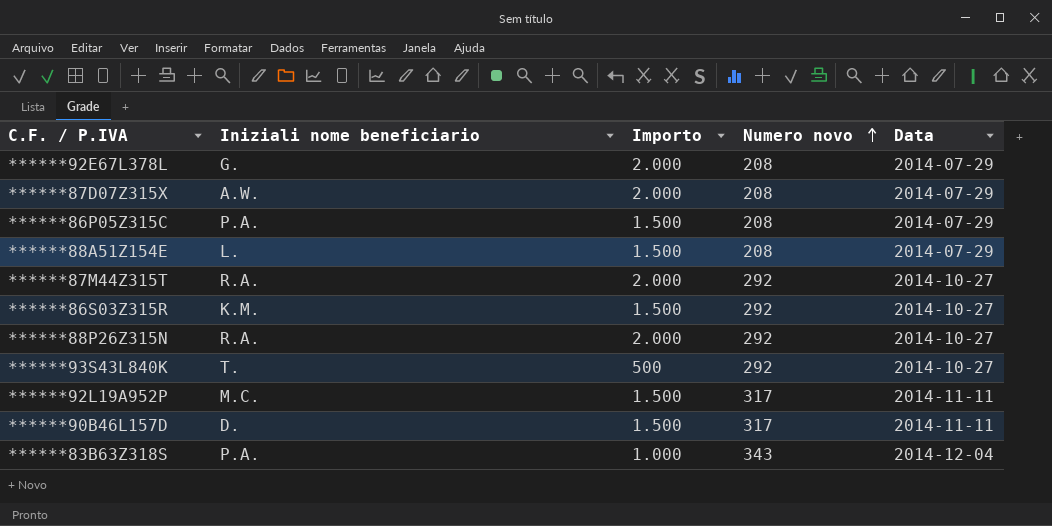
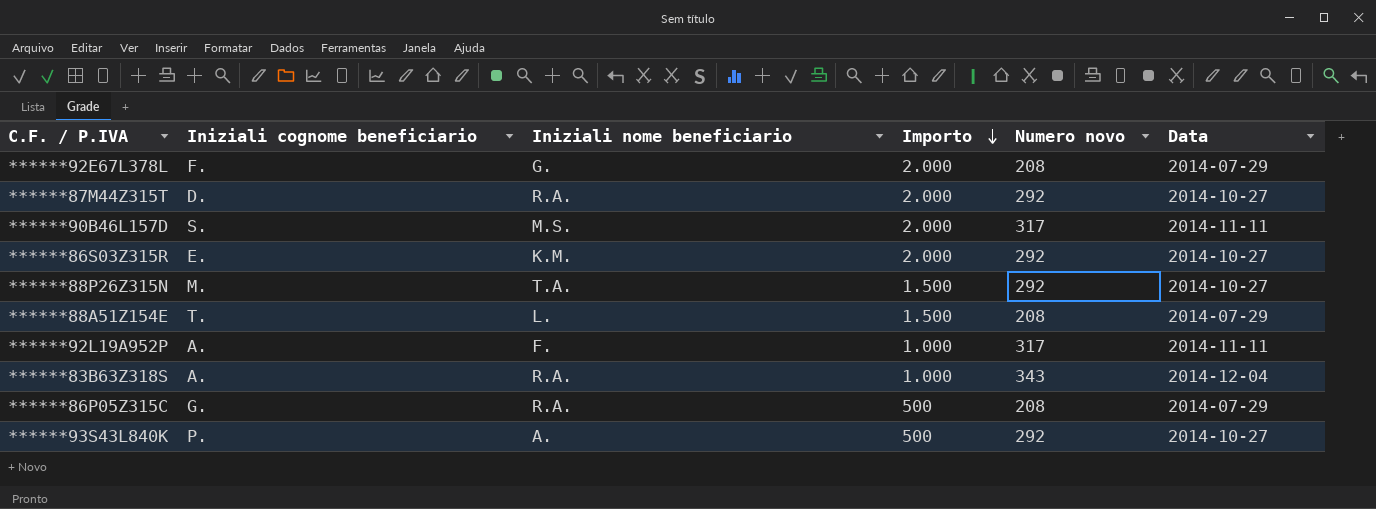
row order: Numero novo ascending -> Importo descending
column Iniziali cognome beneficiario | position: none -> 2
row ******87D07Z315X: A.W. | 2.000 | 208 | 2014-07-29 -> none
******90B46L157D | Iniziali nome beneficiario: D. -> M.S.
******90B46L157D | Importo: 1.500 -> 2.000
******86S03Z315R | Importo: 1.500 -> 2.000
******88P26Z315N | Iniziali nome beneficiario: R.A. -> T.A.
******88P26Z315N | Importo: 2.000 -> 1.500
******92L19A952P | Iniziali nome beneficiario: M.C. -> F.
******92L19A952P | Importo: 1.500 -> 1.000
******83B63Z318S | Iniziali nome beneficiario: P.A. -> R.A.
******86P05Z315C | Iniziali nome beneficiario: P.A. -> R.A.
******86P05Z315C | Importo: 1.500 -> 500
******93S43L840K | Iniziali nome beneficiario: T. -> A.

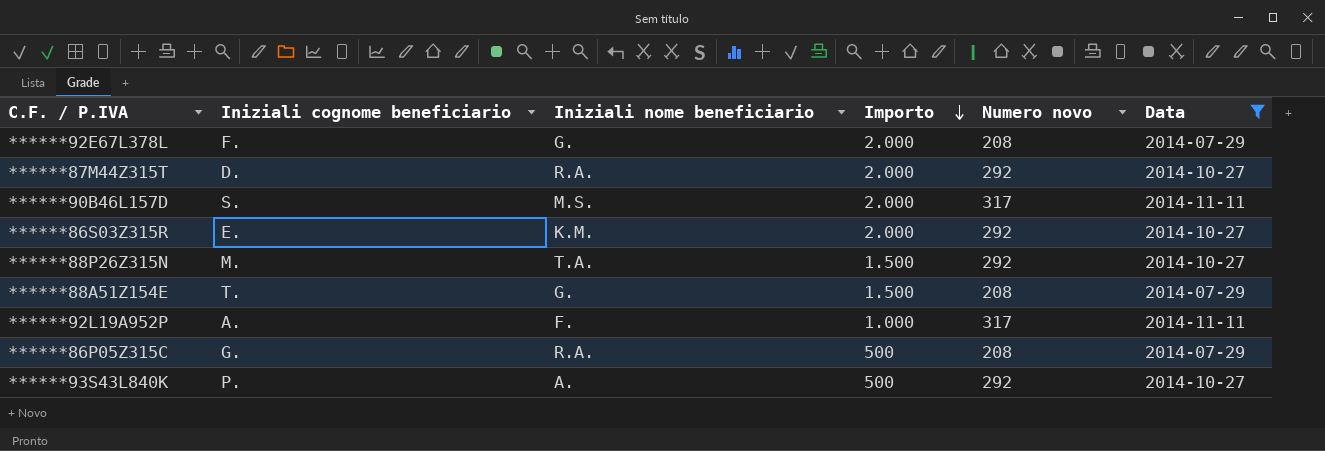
filter: none -> Data != 2014-12-04
******88A51Z154E | Iniziali nome beneficiario: L. -> G.

